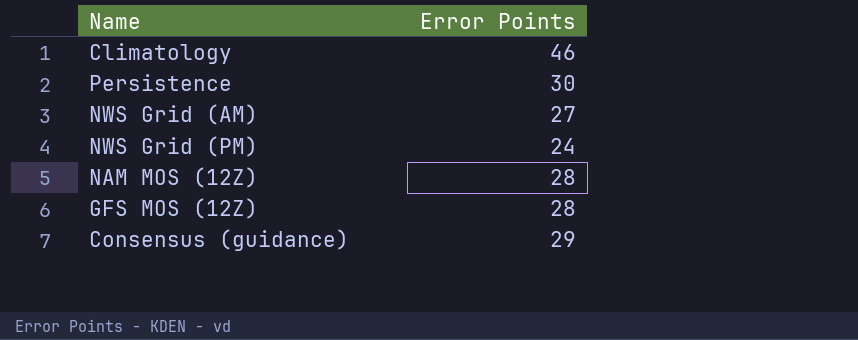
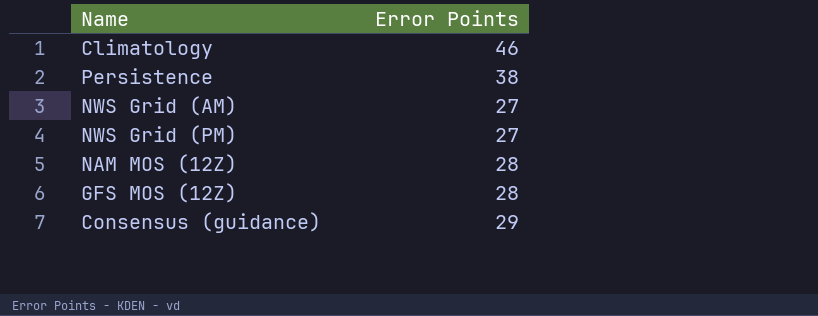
Persistence | Error Points: 30 -> 38
NWS Grid (PM) | Error Points: 24 -> 27

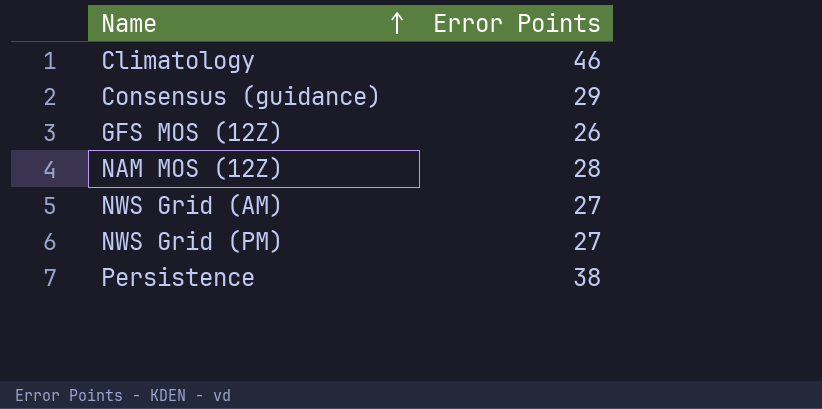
row order: none -> Name ascending
GFS MOS (12Z) | Error Points: 28 -> 26

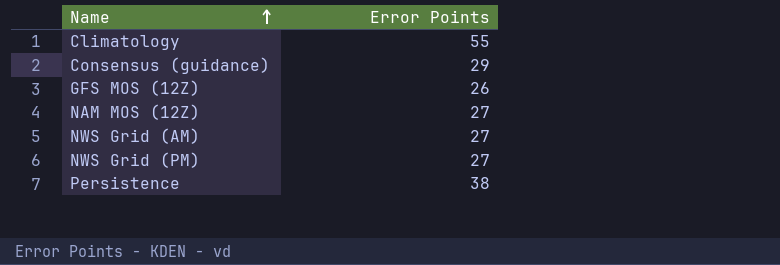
Climatology | Error Points: 46 -> 55
NAM MOS (12Z) | Error Points: 28 -> 27

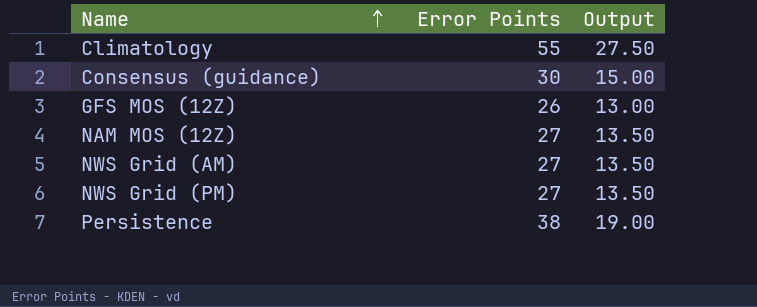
column Output | formula: none -> [Error Points] * 0.5
Consensus (guidance) | Error Points: 29 -> 30

